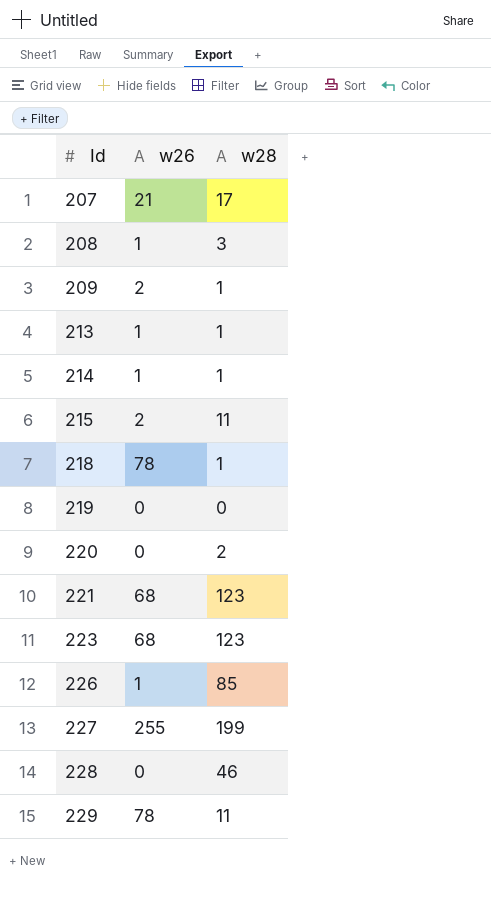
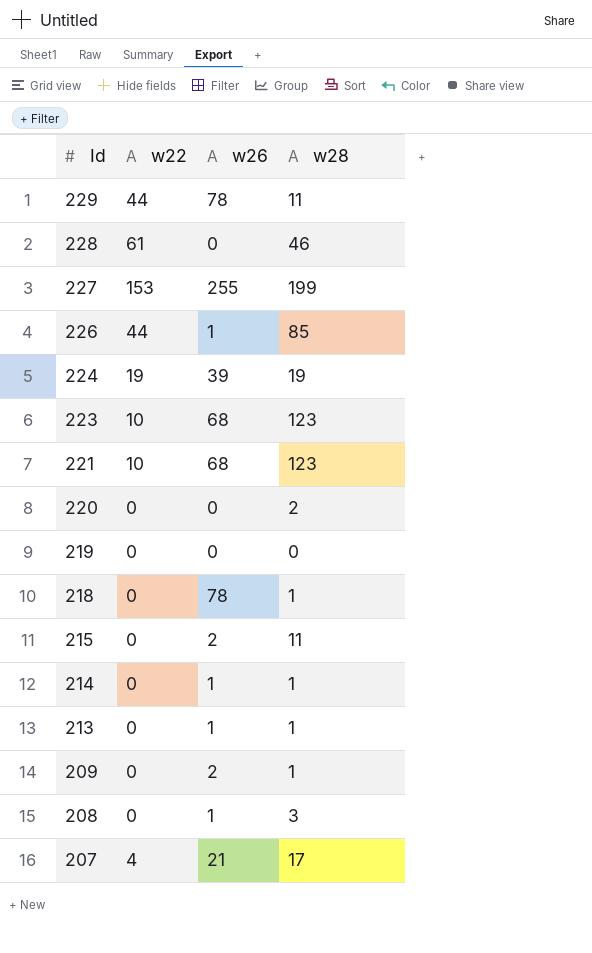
row order: Id ascending -> Id descending
column w22 | position: none -> 2
row 224: none -> 19 | 39 | 19

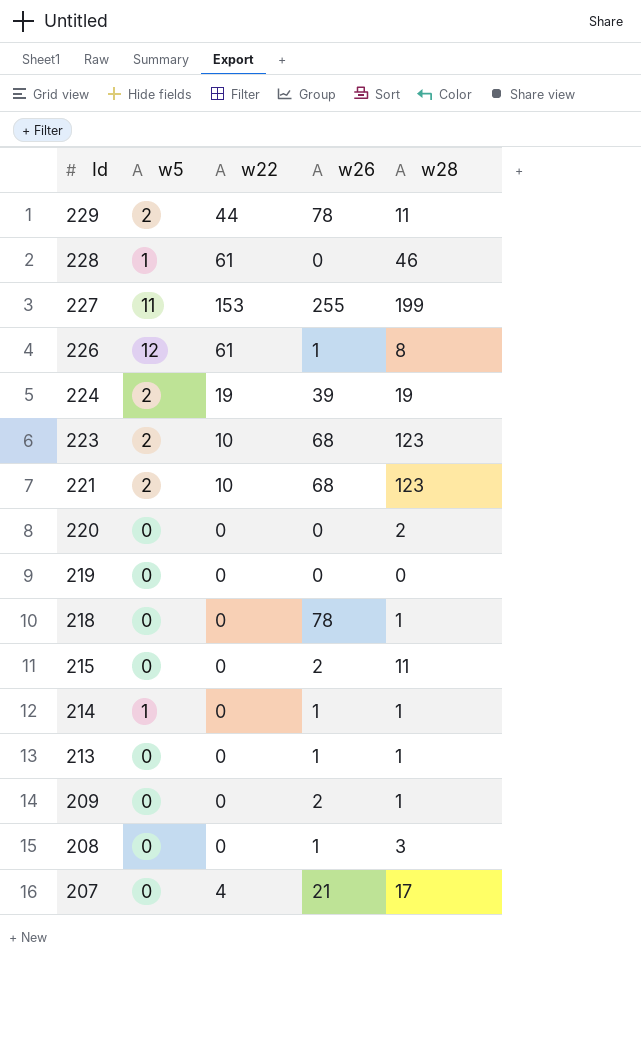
column w5 | position: none -> 2
226 | w22: 44 -> 61
226 | w28: 85 -> 8

